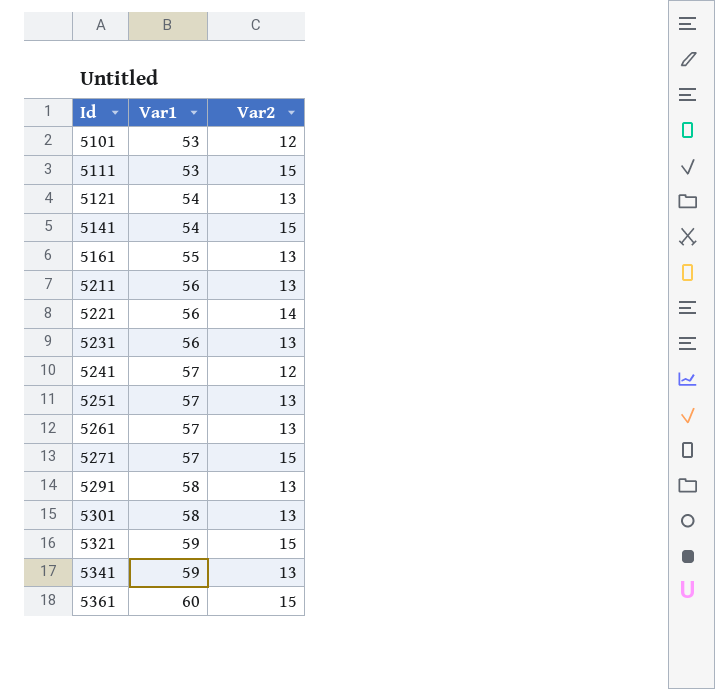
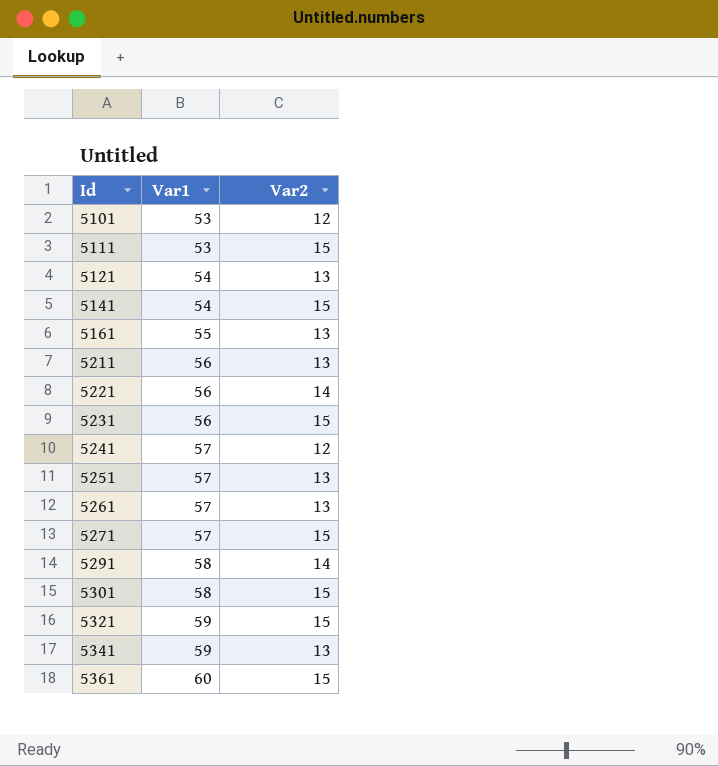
5231 | Var2: 13 -> 15
5291 | Var2: 13 -> 14
5301 | Var2: 13 -> 15

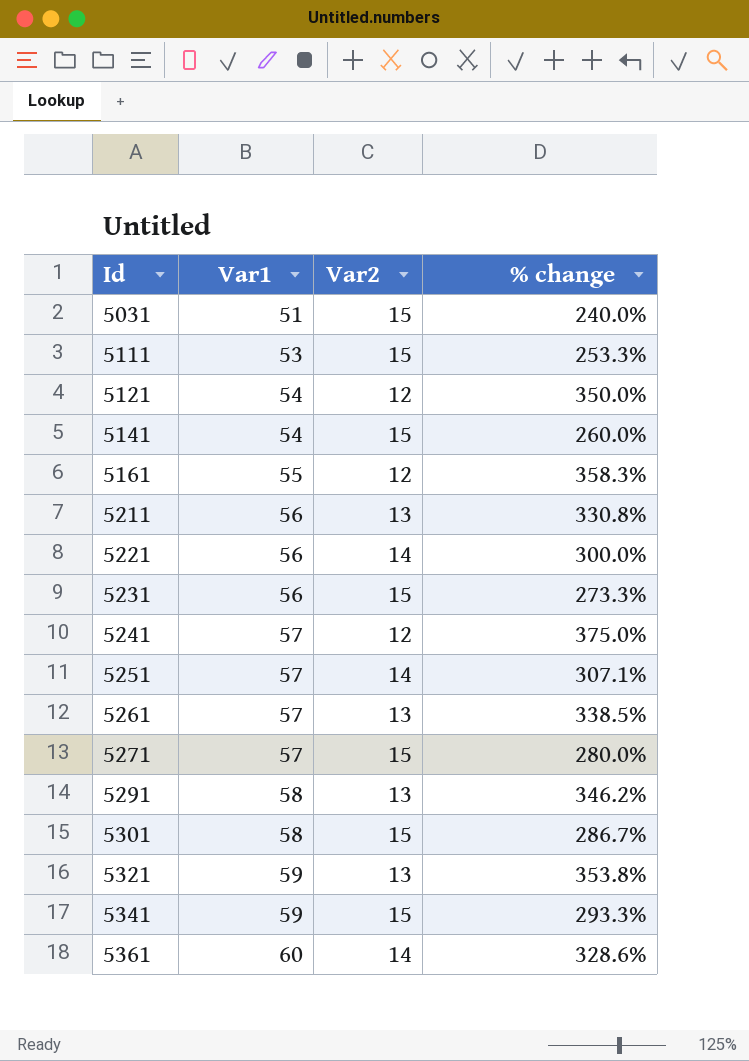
column % change | formula: none -> ([Var1] - [Var2]) / [Var2]
row 5101: 53 | 12 -> none
row 5031: none -> 51 | 15 | 240.0%
5121 | Var2: 13 -> 12
5161 | Var2: 13 -> 12
5251 | Var2: 13 -> 14
5291 | Var2: 14 -> 13
5321 | Var2: 15 -> 13
5341 | Var2: 13 -> 15
5361 | Var2: 15 -> 14

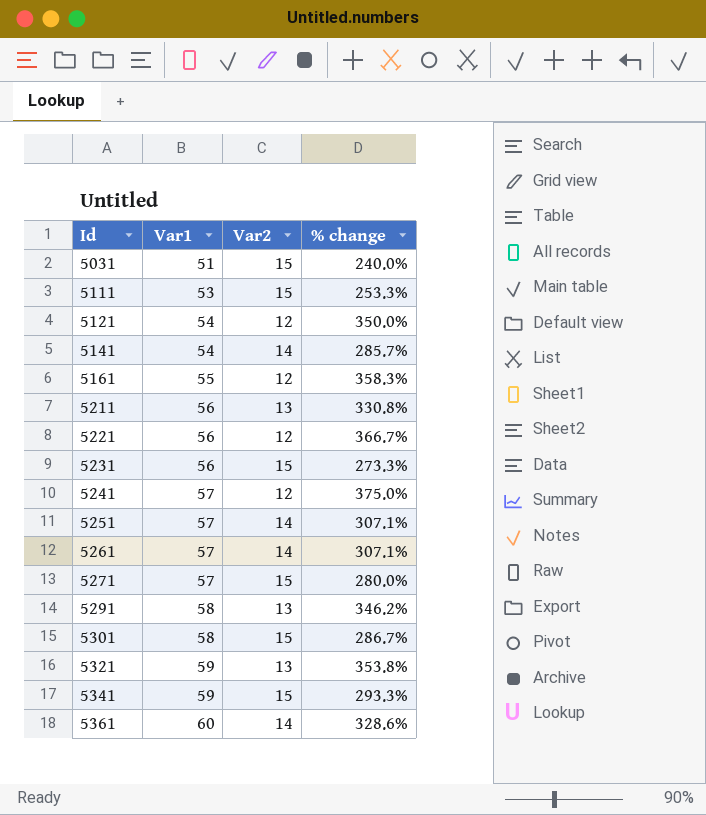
5141 | Var2: 15 -> 14
5141 | % change: 260.0% -> 285.7%
5221 | Var2: 14 -> 12
5221 | % change: 300.0% -> 366.7%
5261 | Var2: 13 -> 14
5261 | % change: 338.5% -> 307.1%

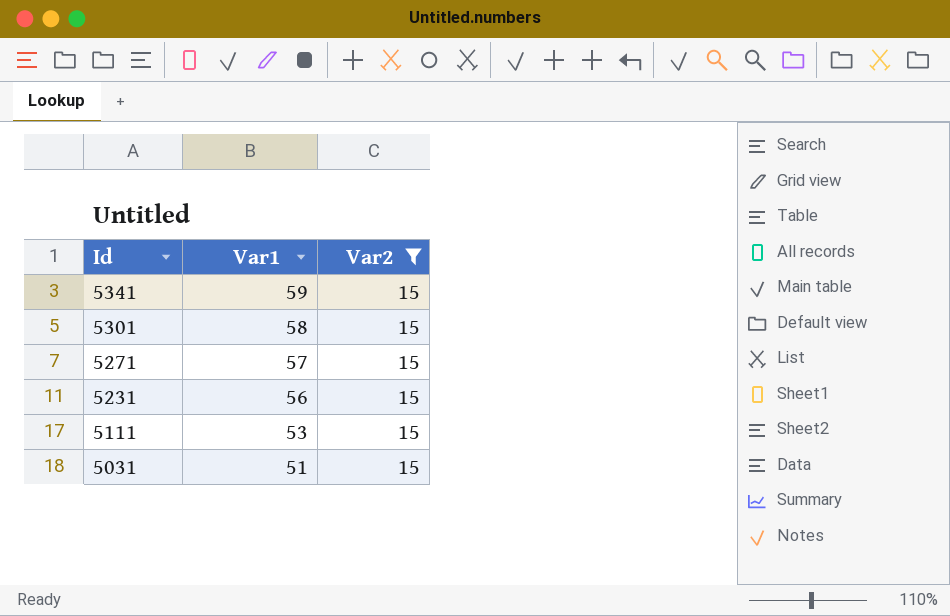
filter: none -> Var2 = 15
row order: Id ascending -> Id descending
column % change | formula: ([Var1] - [Var2]) / [Var2] -> none

